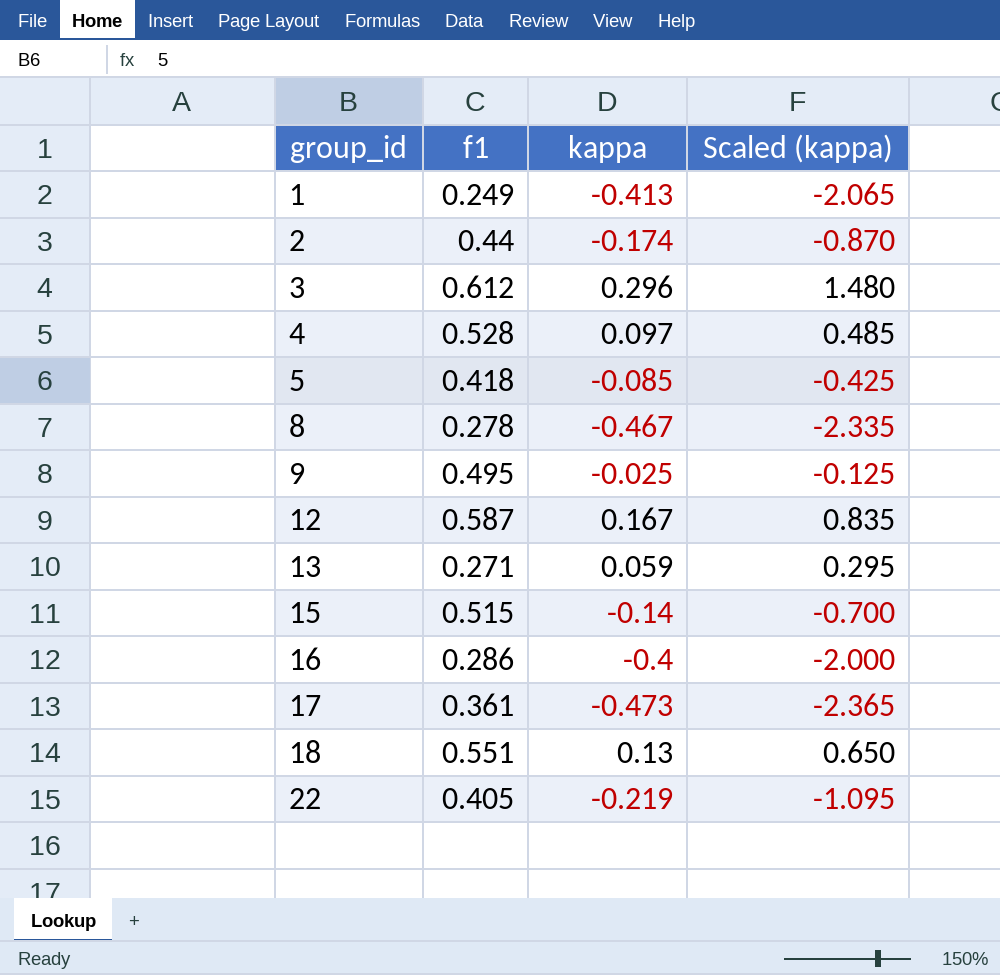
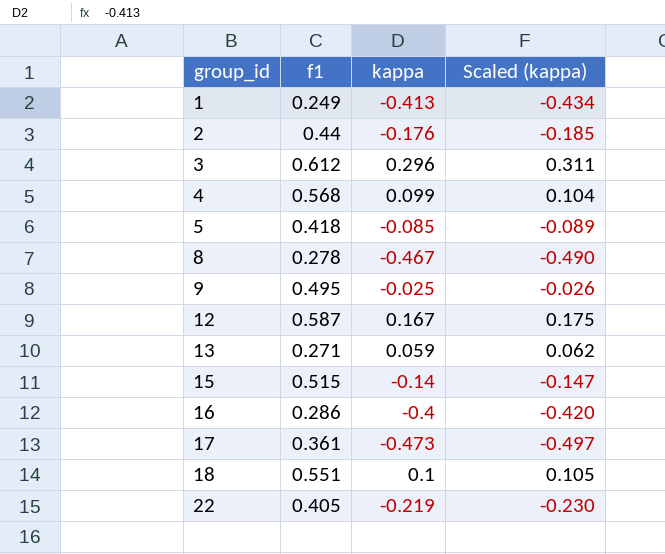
column Scaled (kappa) | formula: [kappa] * 5 -> [kappa] * 1.05
2 | kappa: -0.174 -> -0.176
4 | f1: 0.528 -> 0.568
4 | kappa: 0.097 -> 0.099
18 | kappa: 0.13 -> 0.1

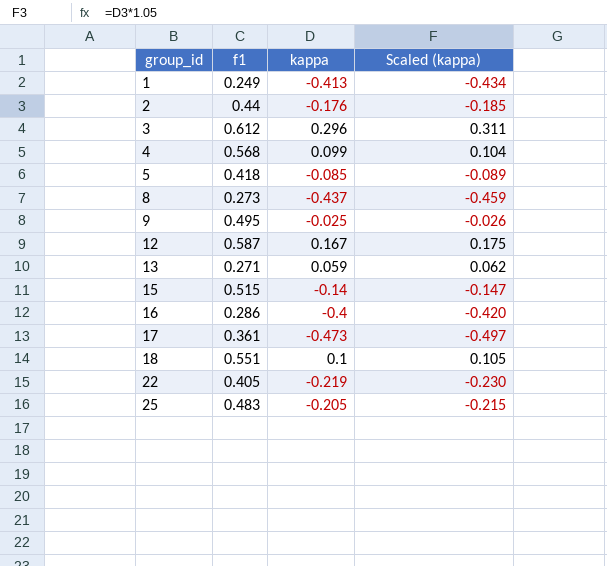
8 | f1: 0.278 -> 0.273
8 | kappa: -0.467 -> -0.437
8 | Scaled (kappa): -0.490 -> -0.459
row 25: none -> 0.483 | -0.205 | -0.215

